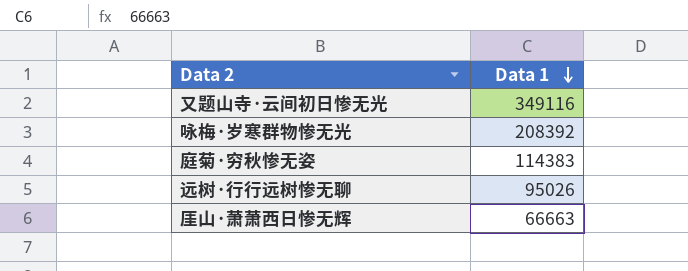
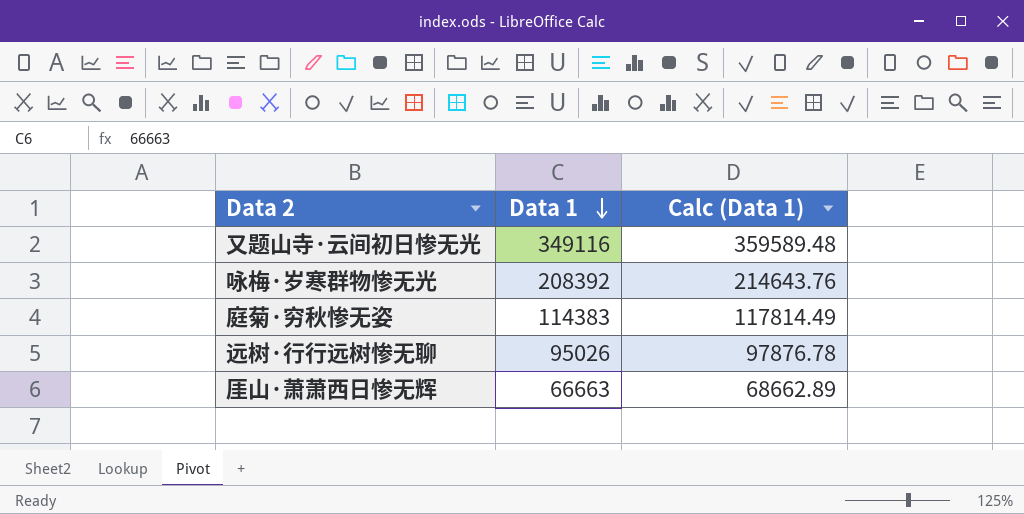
column Calc (Data 1) | formula: none -> [Data 1] * 1.03

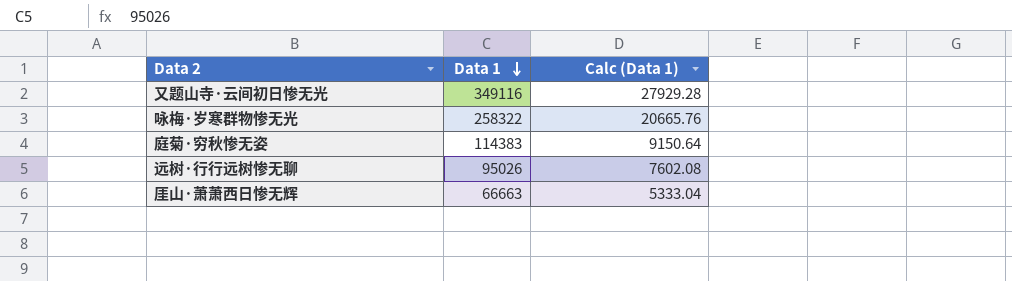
column Calc (Data 1) | formula: [Data 1] * 1.03 -> [Data 1] * 0.08
咏梅·岁寒群物惨无光 | Data 1: 208392 -> 258322

